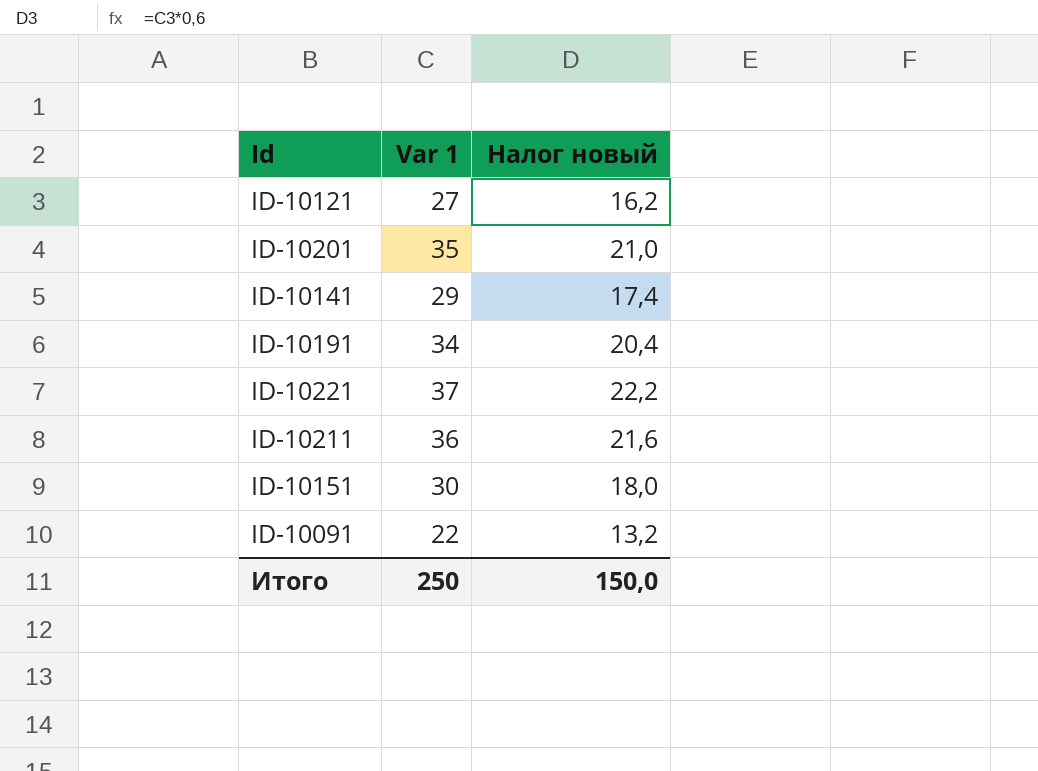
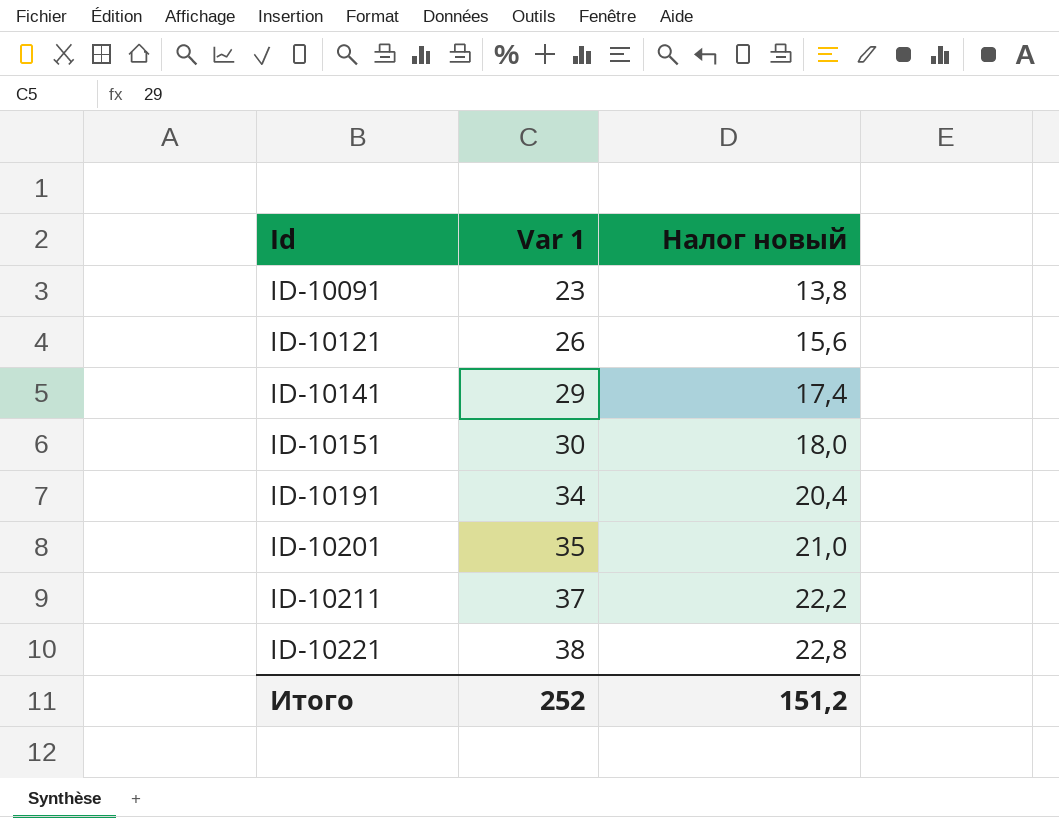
row order: none -> Id ascending
ID-10091 | Var 1: 22 -> 23
ID-10091 | Налог новый: 13,2 -> 13,8
ID-10121 | Var 1: 27 -> 26
ID-10121 | Налог новый: 16,2 -> 15,6
ID-10211 | Var 1: 36 -> 37
ID-10211 | Налог новый: 21,6 -> 22,2
ID-10221 | Var 1: 37 -> 38
ID-10221 | Налог новый: 22,2 -> 22,8
Итого | Var 1: 250 -> 252
Итого | Налог новый: 150,0 -> 151,2

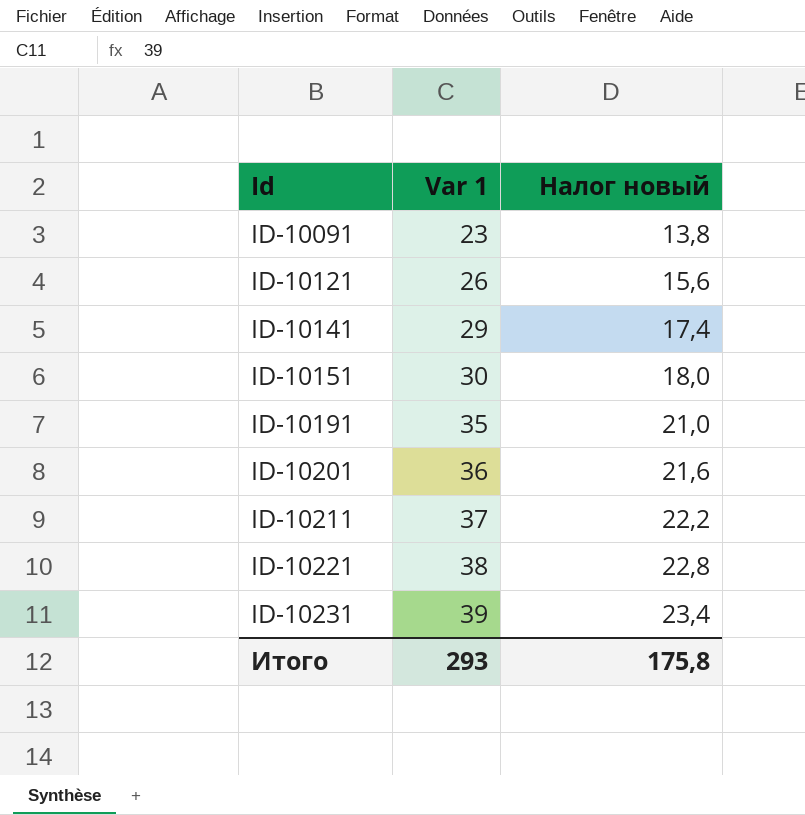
ID-10191 | Var 1: 34 -> 35
ID-10191 | Налог новый: 20,4 -> 21,0
ID-10201 | Var 1: 35 -> 36
ID-10201 | Налог новый: 21,0 -> 21,6
row ID-10231: none -> 39 | 23,4
Итого | Var 1: 252 -> 293
Итого | Налог новый: 151,2 -> 175,8

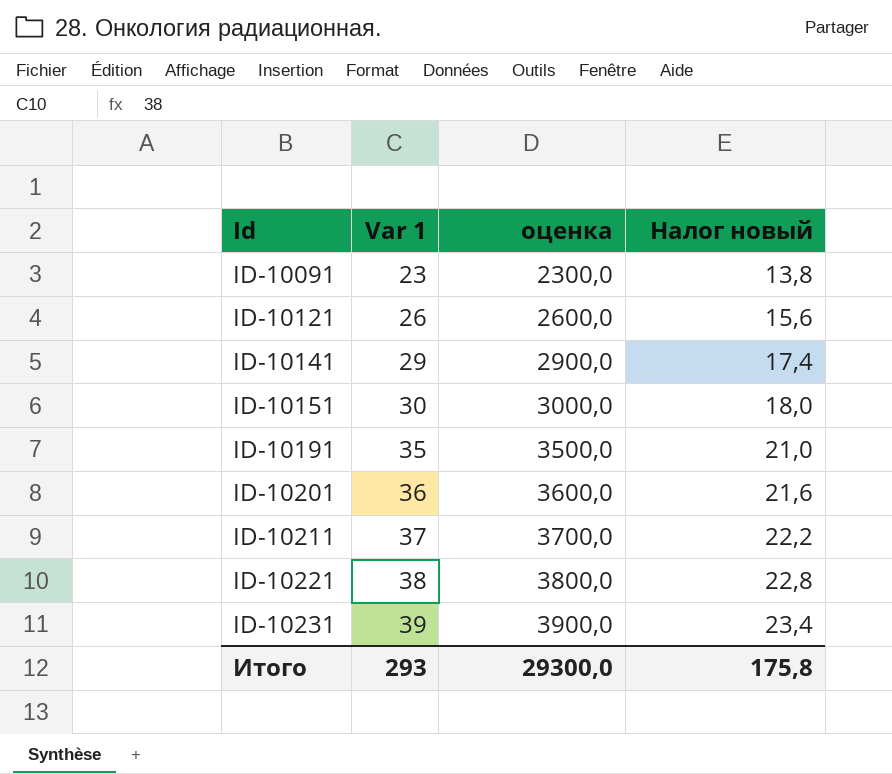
column оценка | formula: none -> [Var 1] * 100

